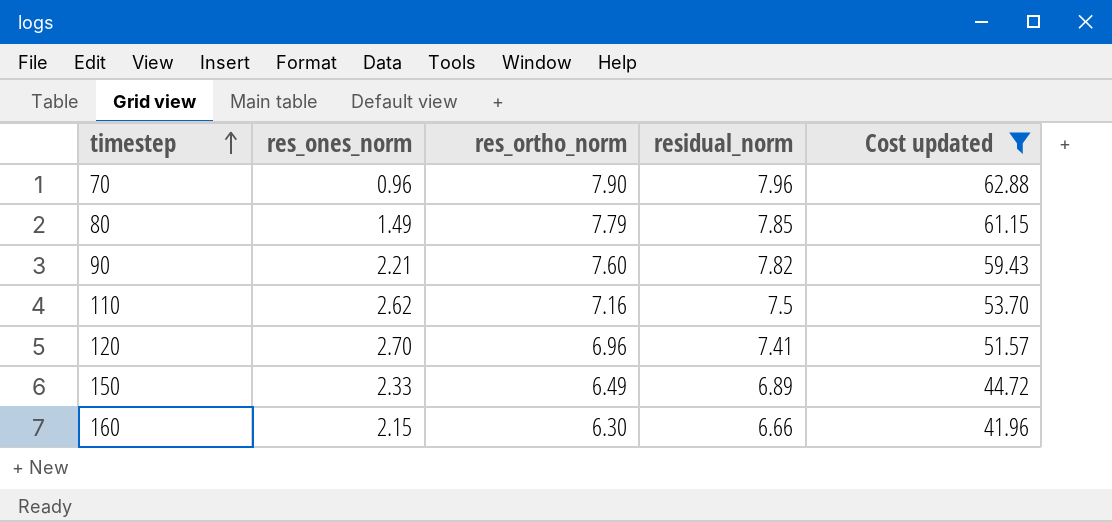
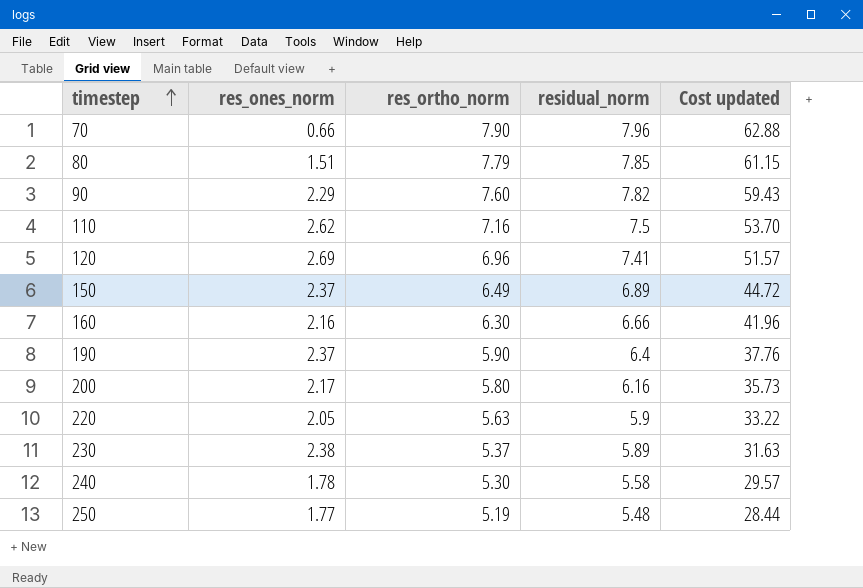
filter: Cost updated >= 41.96 -> none
70 | res_ones_norm: 0.96 -> 0.66
80 | res_ones_norm: 1.49 -> 1.51
90 | res_ones_norm: 2.21 -> 2.29
120 | res_ones_norm: 2.70 -> 2.69
150 | res_ones_norm: 2.33 -> 2.37
160 | res_ones_norm: 2.15 -> 2.16

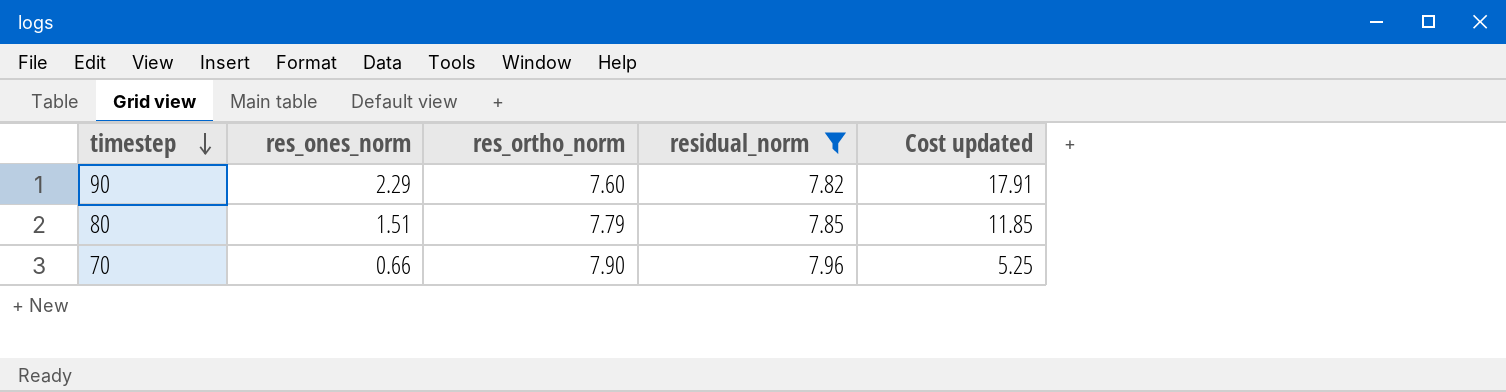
filter: none -> residual_norm >= 7.82
row order: timestep ascending -> timestep descending
column Cost updated | formula: [res_ortho_norm] * [residual_norm] -> [res_ones_norm] * [residual_norm]

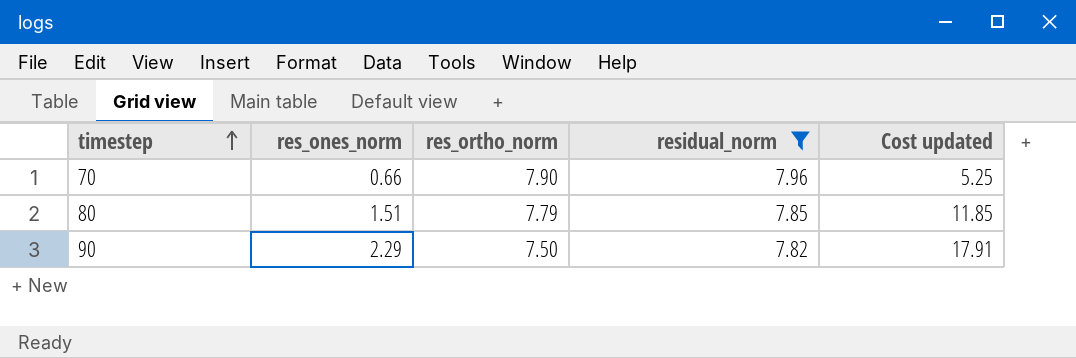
row order: timestep descending -> timestep ascending
90 | res_ortho_norm: 7.60 -> 7.50

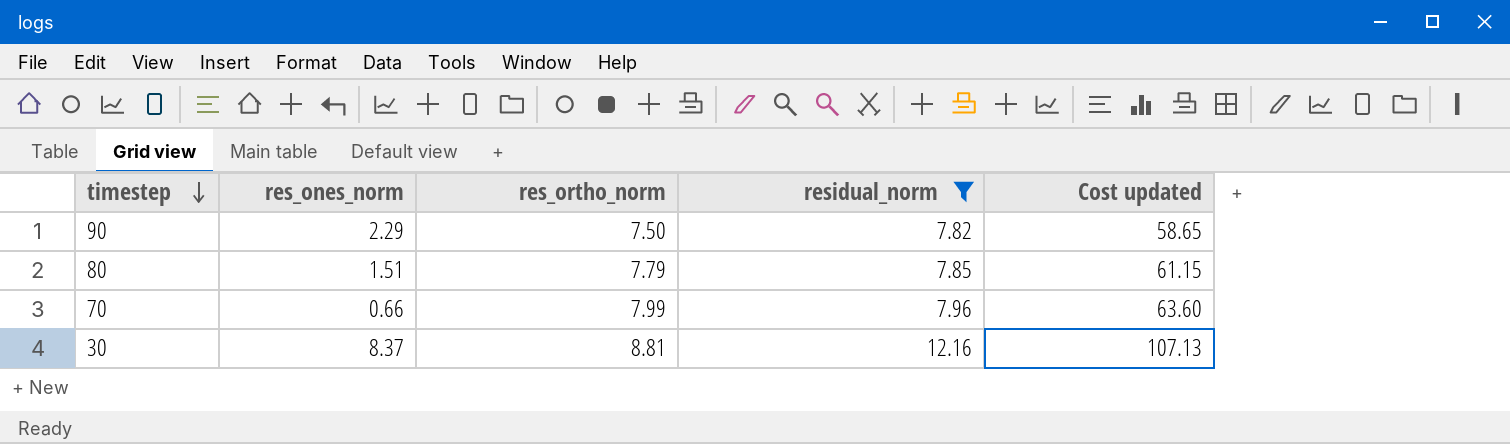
row order: timestep ascending -> timestep descending
column Cost updated | formula: [res_ones_norm] * [residual_norm] -> [res_ortho_norm] * [residual_norm]
70 | res_ortho_norm: 7.90 -> 7.99
row 30: none -> 8.37 | 8.81 | 12.16 | 107.13

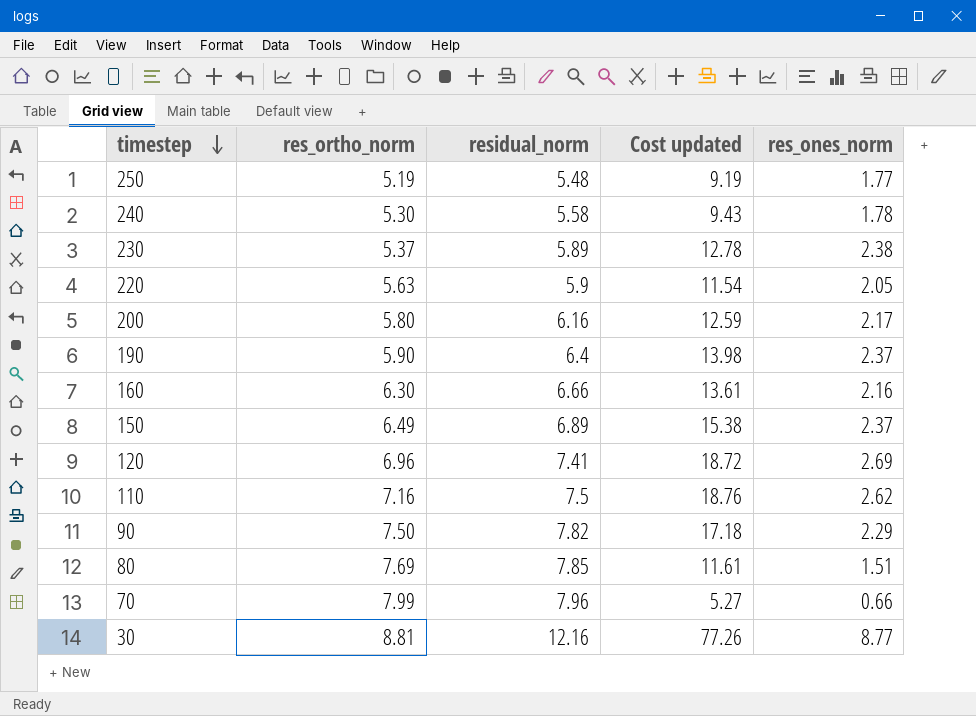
filter: residual_norm >= 7.82 -> none
column Cost updated | formula: [res_ortho_norm] * [residual_norm] -> [res_ortho_norm] * [res_ones_norm]
column res_ones_norm | position: 2 -> 5
80 | res_ortho_norm: 7.79 -> 7.69
30 | res_ones_norm: 8.37 -> 8.77

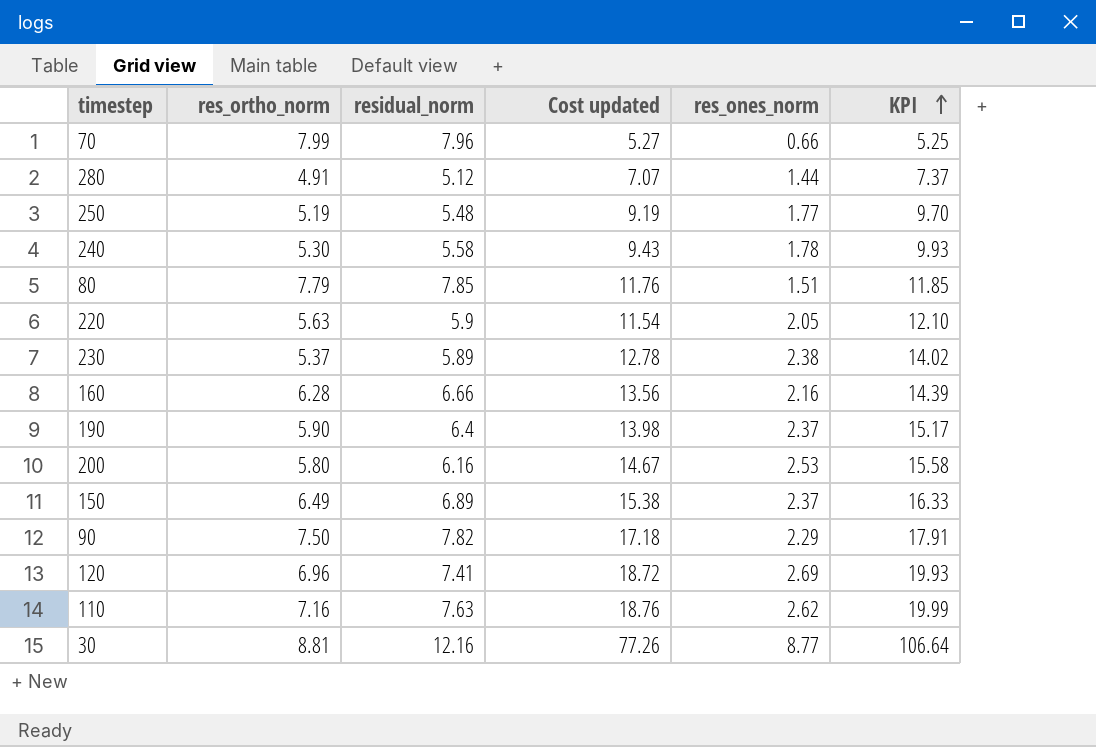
row order: timestep descending -> KPI ascending
column KPI | formula: none -> [residual_norm] * [res_ones_norm]
row 280: none -> 4.91 | 5.12 | 7.07 | 1.44 | 7.37
80 | res_ortho_norm: 7.69 -> 7.79
80 | Cost updated: 11.61 -> 11.76
160 | res_ortho_norm: 6.30 -> 6.28
160 | Cost updated: 13.61 -> 13.56
200 | Cost updated: 12.59 -> 14.67
200 | res_ones_norm: 2.17 -> 2.53
110 | residual_norm: 7.5 -> 7.63

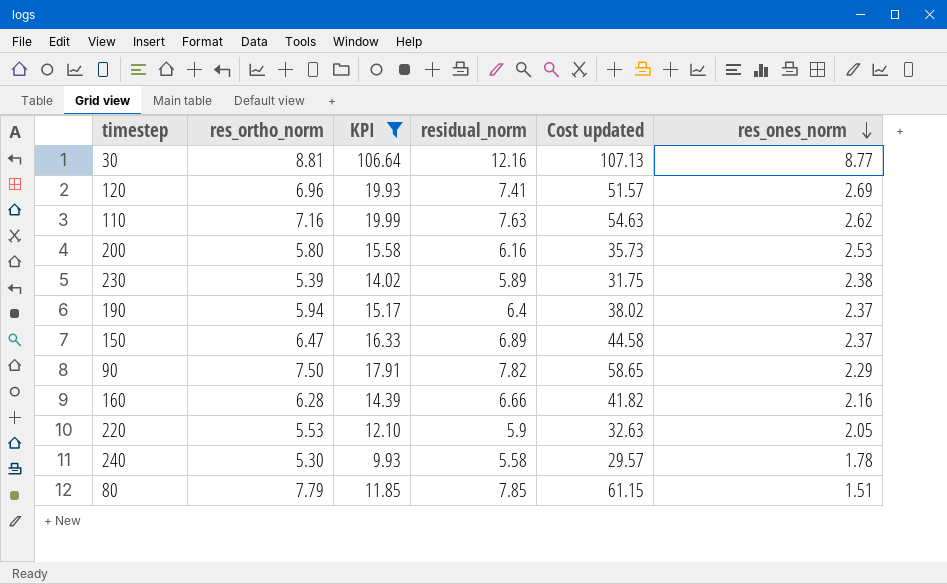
filter: none -> KPI >= 9.93
row order: KPI ascending -> res_ones_norm descending
column KPI | position: 6 -> 3
column Cost updated | formula: [res_ortho_norm] * [res_ones_norm] -> [res_ortho_norm] * [residual_norm]
230 | res_ortho_norm: 5.37 -> 5.39
190 | res_ortho_norm: 5.90 -> 5.94
150 | res_ortho_norm: 6.49 -> 6.47
220 | res_ortho_norm: 5.63 -> 5.53

